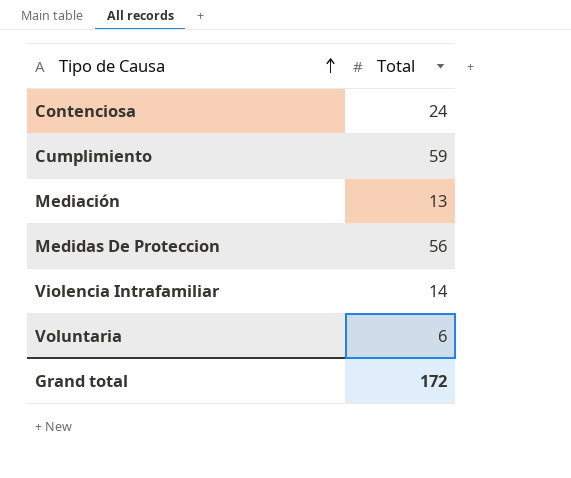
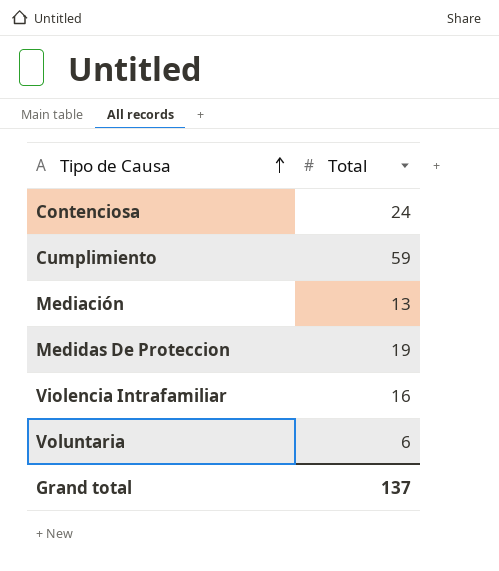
Medidas De Proteccion | Total: 56 -> 19
Violencia Intrafamiliar | Total: 14 -> 16
Grand total | Total: 172 -> 137

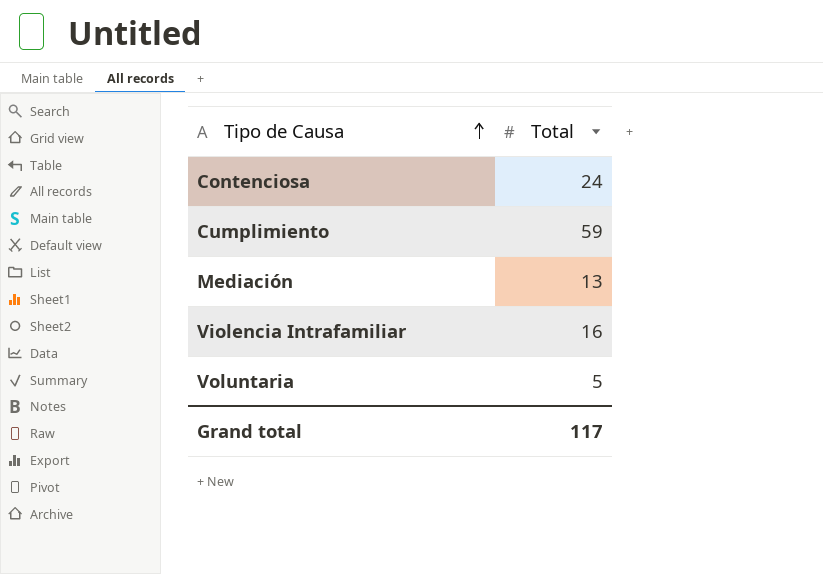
row Medidas De Proteccion: 19 -> none
Voluntaria | Total: 6 -> 5
Grand total | Total: 137 -> 117

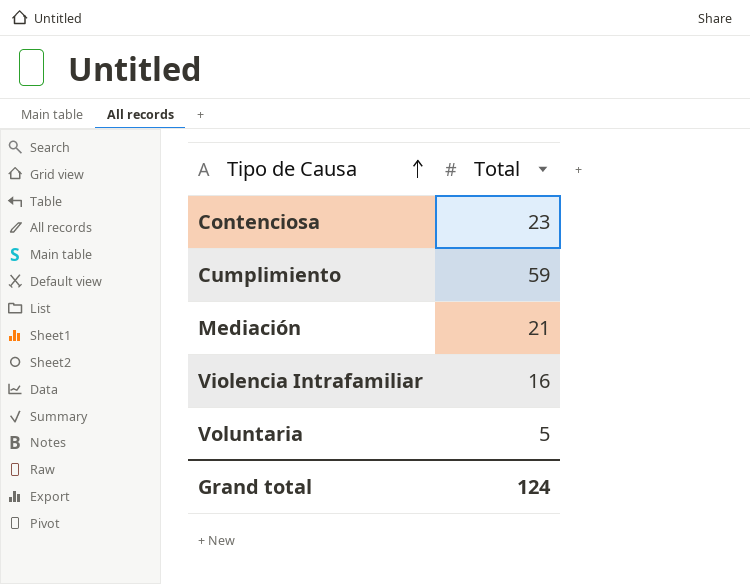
Contenciosa | Total: 24 -> 23
Mediación | Total: 13 -> 21
Grand total | Total: 117 -> 124

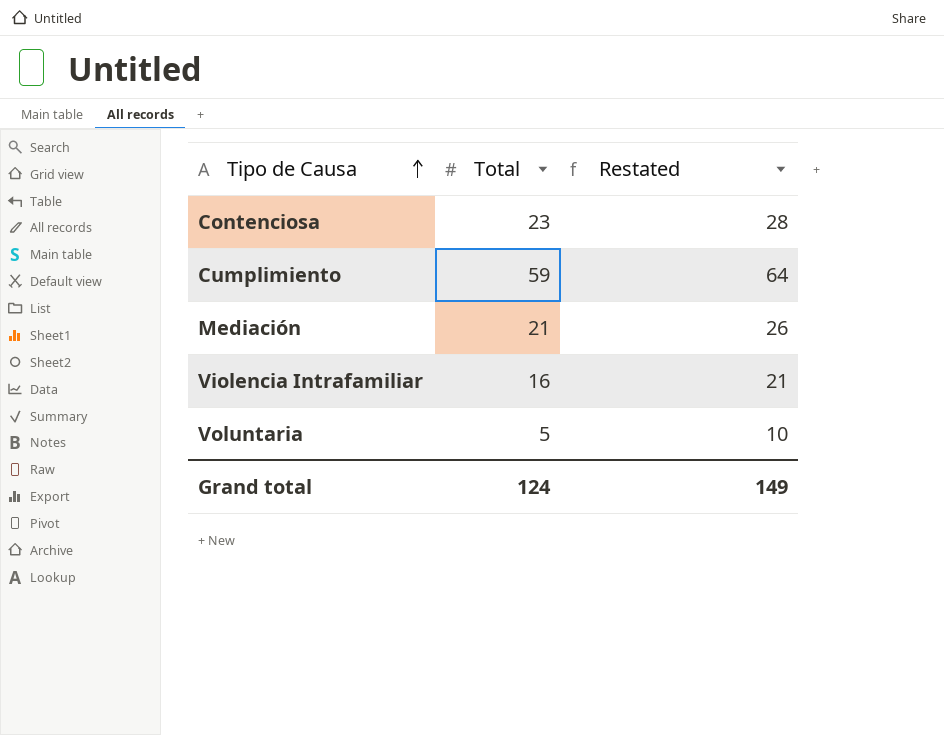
column Restated | formula: none -> [Total] + 5

